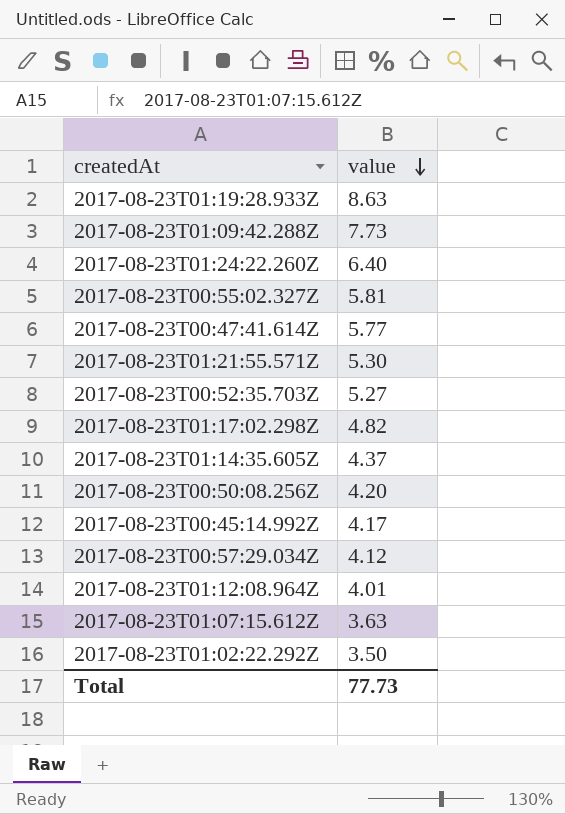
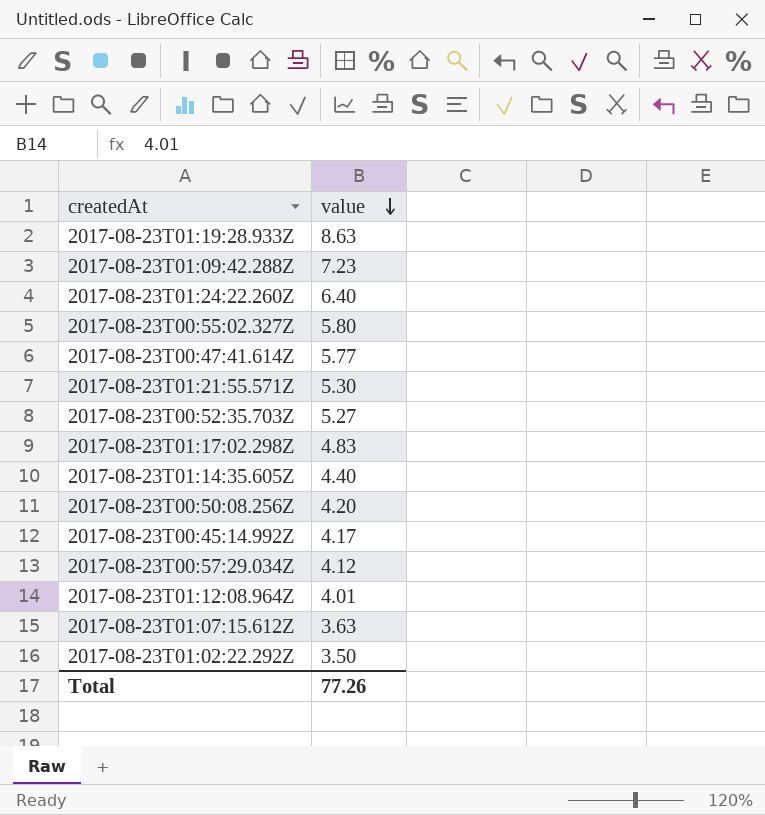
2017-08-23T01:09:42.288Z | value: 7.73 -> 7.23
2017-08-23T00:55:02.327Z | value: 5.81 -> 5.80
2017-08-23T01:17:02.298Z | value: 4.82 -> 4.83
2017-08-23T01:14:35.605Z | value: 4.37 -> 4.40
Total | value: 77.73 -> 77.26

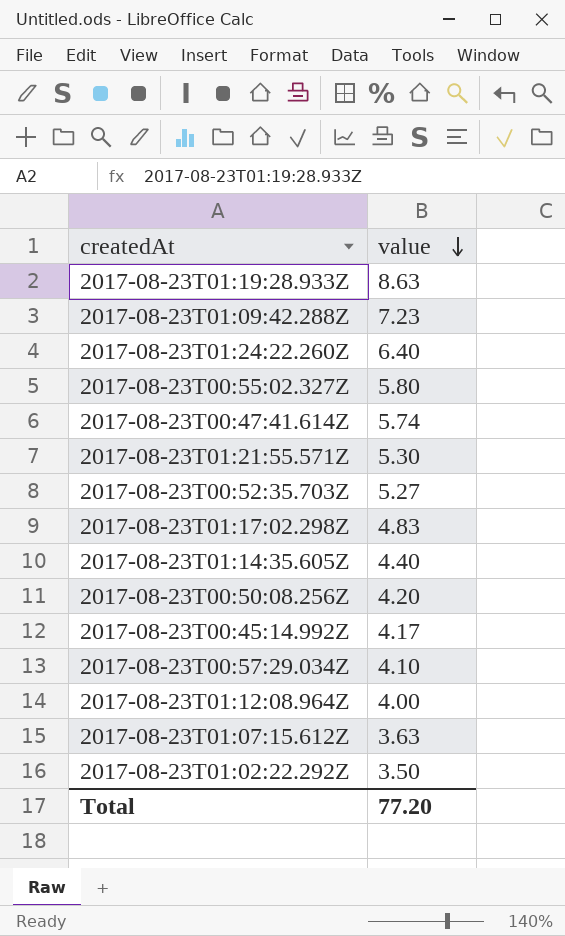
2017-08-23T00:47:41.614Z | value: 5.77 -> 5.74
2017-08-23T00:57:29.034Z | value: 4.12 -> 4.10
2017-08-23T01:12:08.964Z | value: 4.01 -> 4.00
Total | value: 77.26 -> 77.20

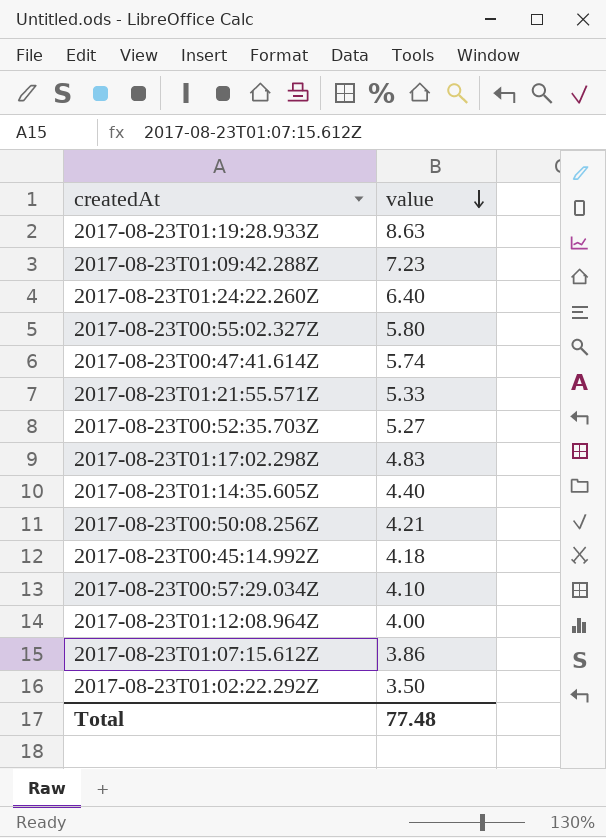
2017-08-23T01:21:55.571Z | value: 5.30 -> 5.33
2017-08-23T00:50:08.256Z | value: 4.20 -> 4.21
2017-08-23T00:45:14.992Z | value: 4.17 -> 4.18
2017-08-23T01:07:15.612Z | value: 3.63 -> 3.86
Total | value: 77.20 -> 77.48

